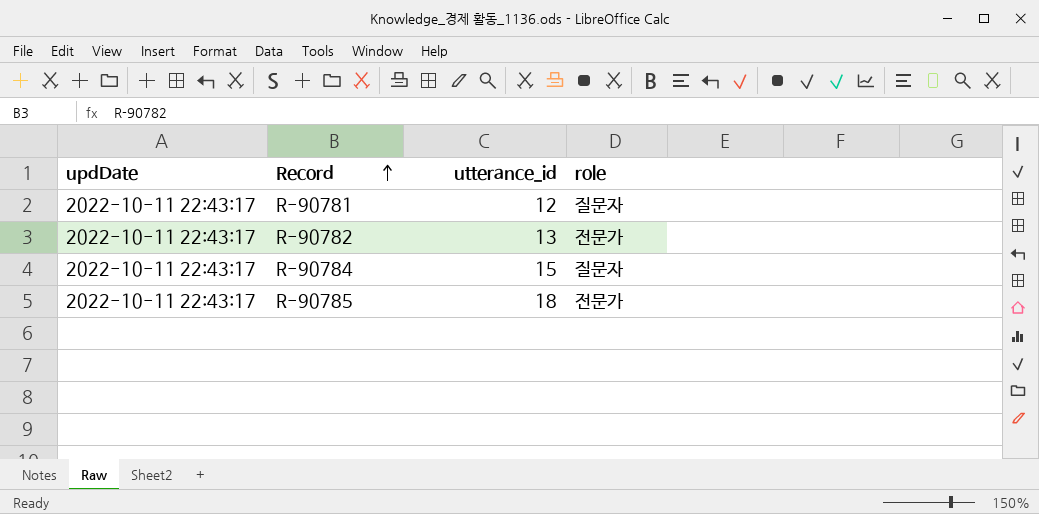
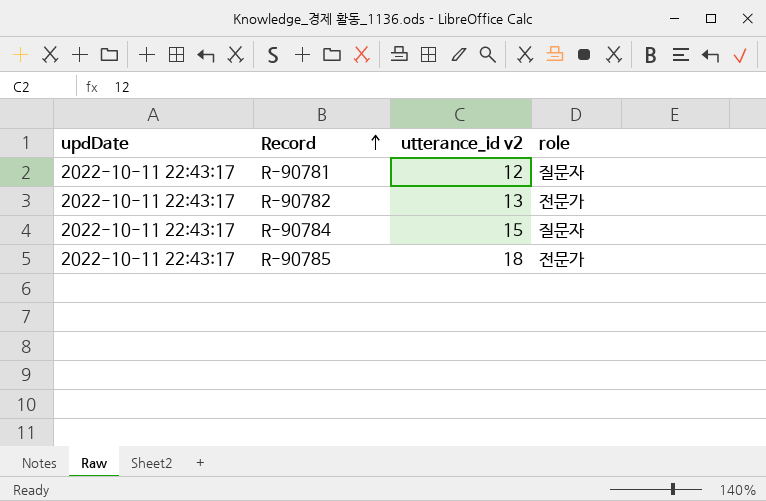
column name: utterance_id -> utterance_id v2

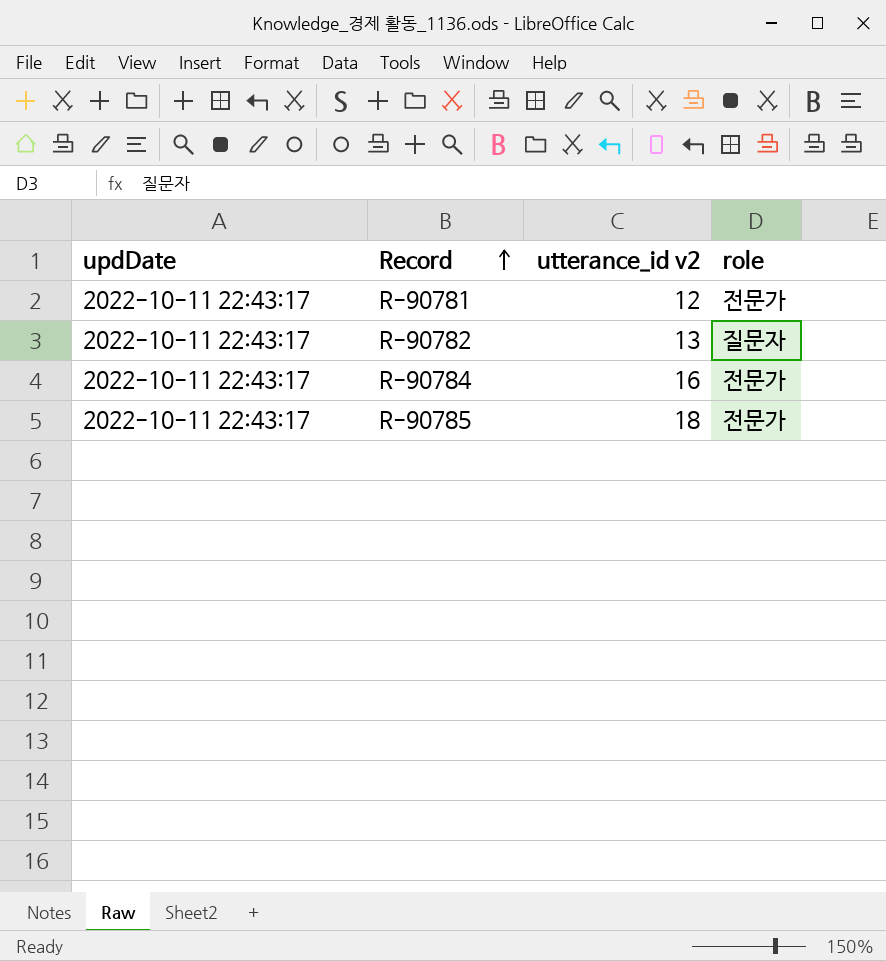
R-90781 | role: 질문자 -> 전문가
R-90782 | role: 전문가 -> 질문자
R-90784 | utterance_id v2: 15 -> 16
R-90784 | role: 질문자 -> 전문가

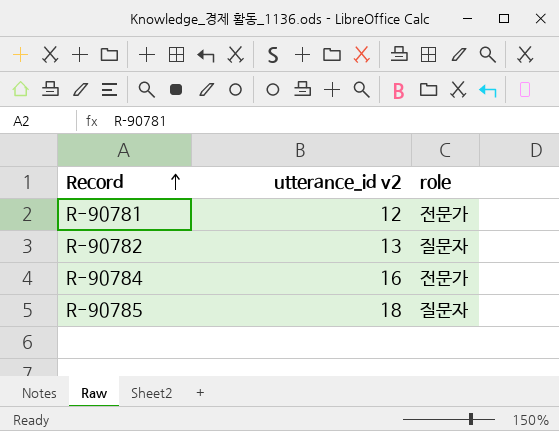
column updDate | position: 1 -> none
R-90785 | role: 전문가 -> 질문자

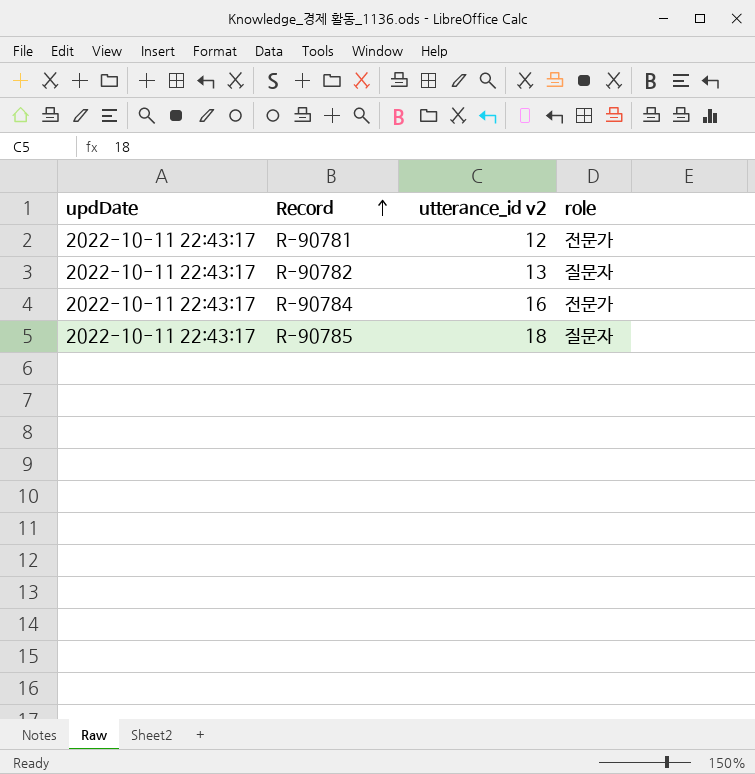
column updDate | position: none -> 1

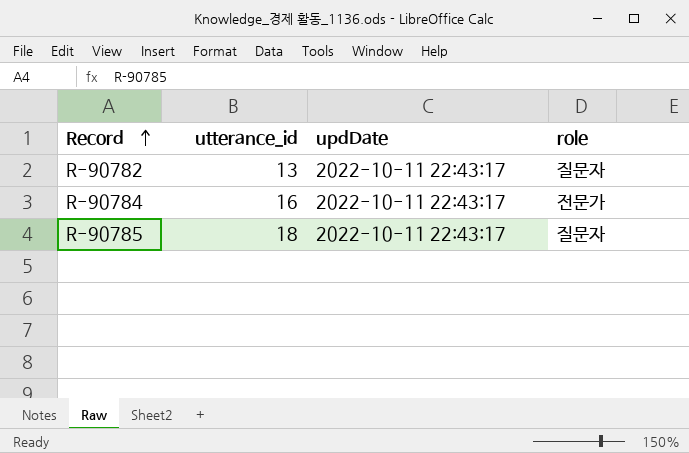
column name: utterance_id v2 -> utterance_id
column updDate | position: 1 -> 3
row R-90781: 2022-10-11 22:43:17 | 12 | 전문가 -> none

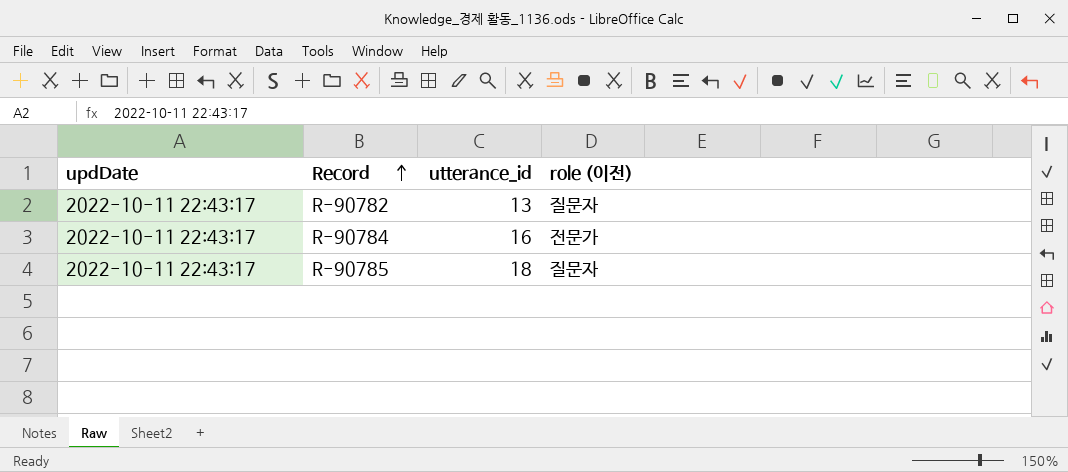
column updDate | position: 3 -> 1
column name: role -> role (이전)

